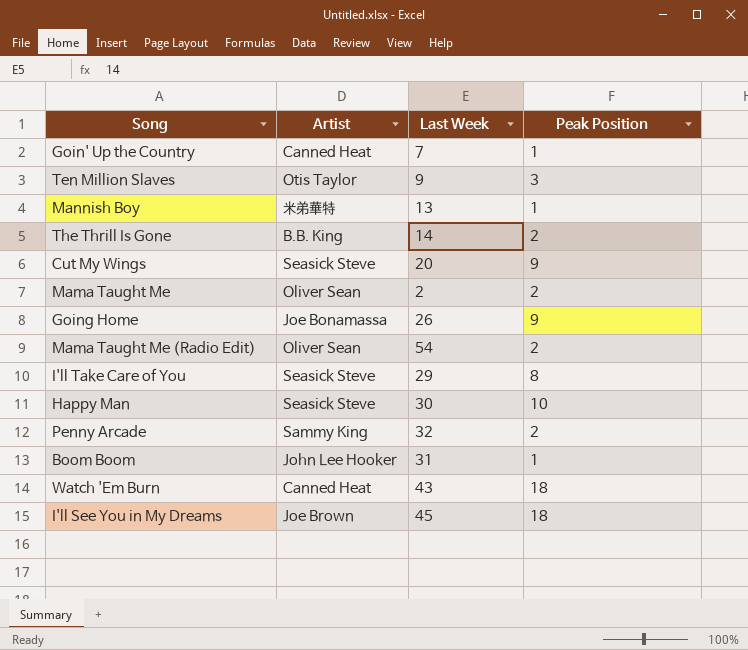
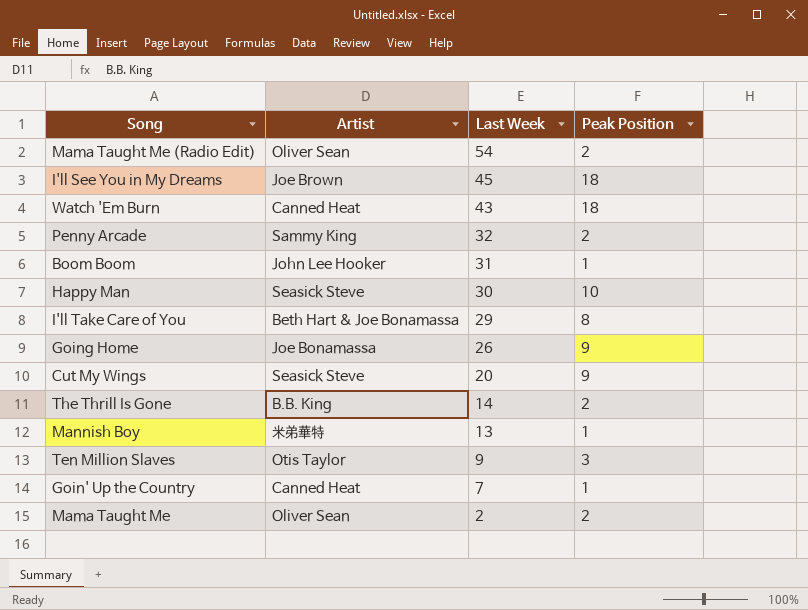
row order: none -> Last Week descending
I'll Take Care of You | Artist: Seasick Steve -> Beth Hart & Joe Bonamassa

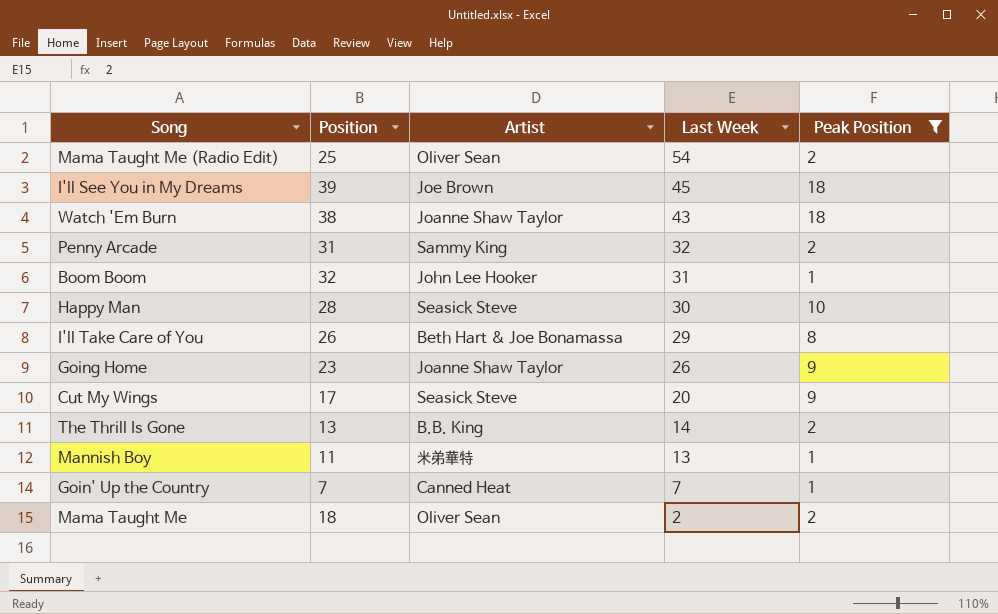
filter: none -> Peak Position != 3
column Position | position: none -> 2
Watch 'Em Burn | Artist: Canned Heat -> Joanne Shaw Taylor
Going Home | Artist: Joe Bonamassa -> Joanne Shaw Taylor

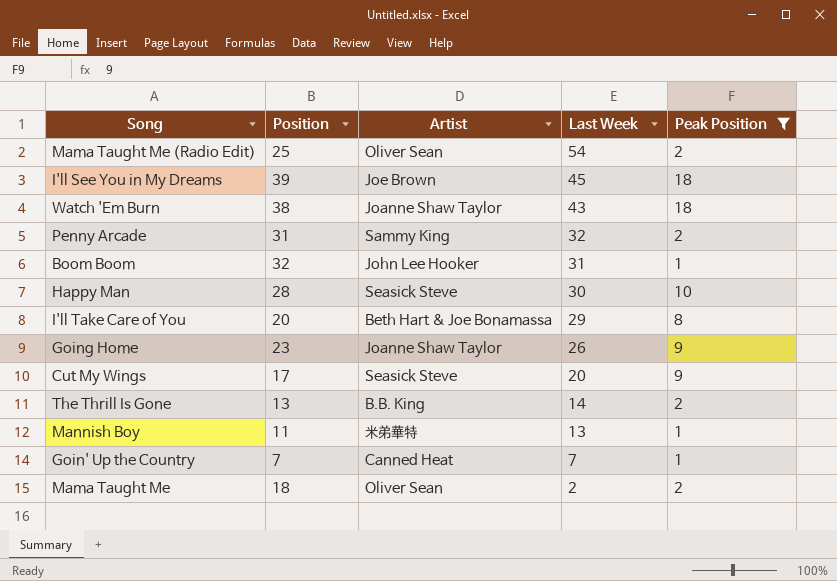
I'll Take Care of You | Position: 26 -> 20

